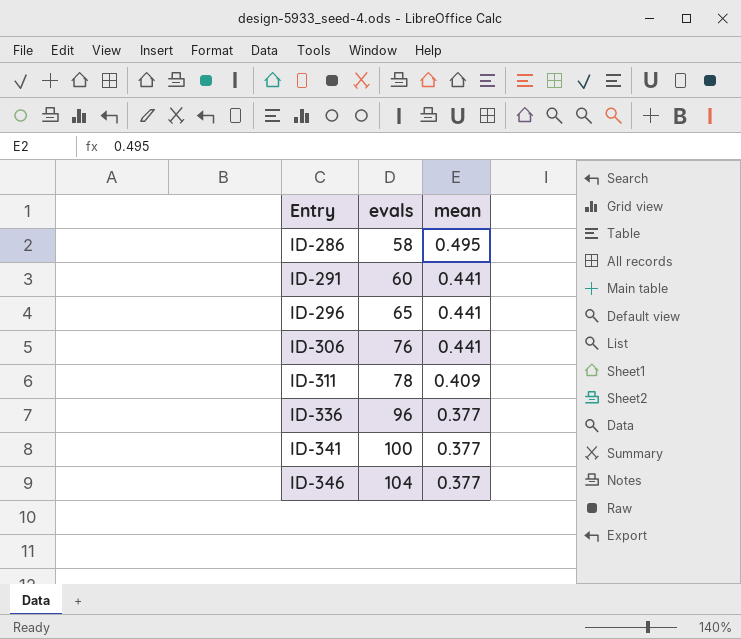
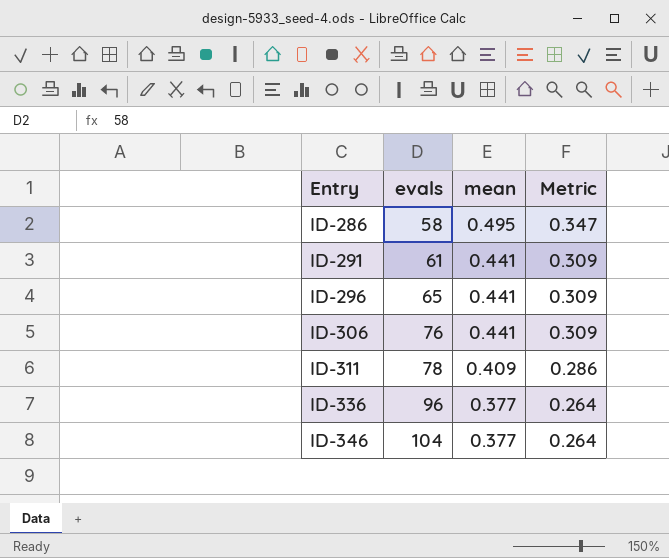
column Metric | formula: none -> [mean] * 0.7
row ID-341: 100 | 0.377 -> none
ID-291 | evals: 60 -> 61

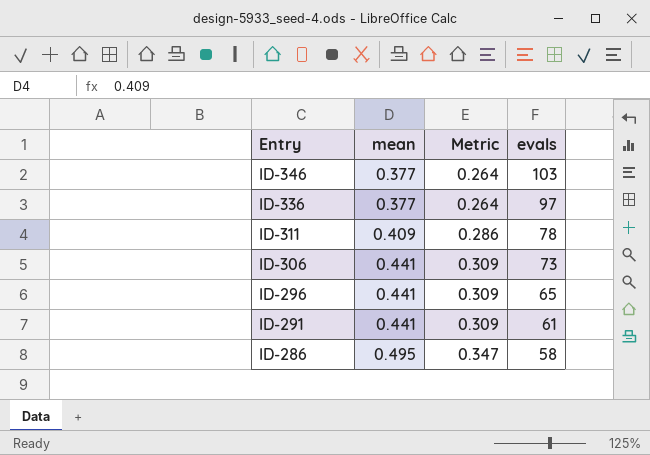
row order: Entry ascending -> Entry descending
column evals | position: 2 -> 4
ID-346 | evals: 104 -> 103
ID-336 | evals: 96 -> 97
ID-306 | evals: 76 -> 73

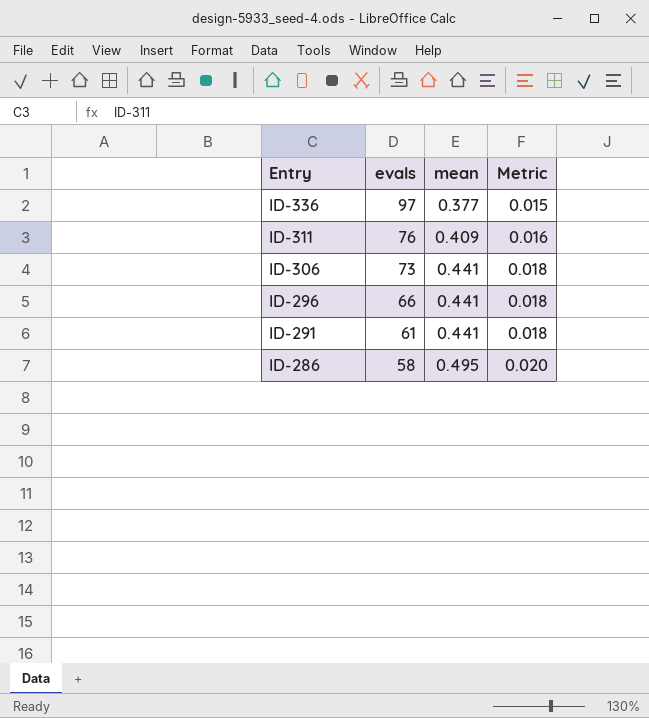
column evals | position: 4 -> 2
column Metric | formula: [mean] * 0.7 -> [mean] * 0.04
row ID-346: 0.377 | 0.264 | 103 -> none
ID-311 | evals: 78 -> 76
ID-296 | evals: 65 -> 66

